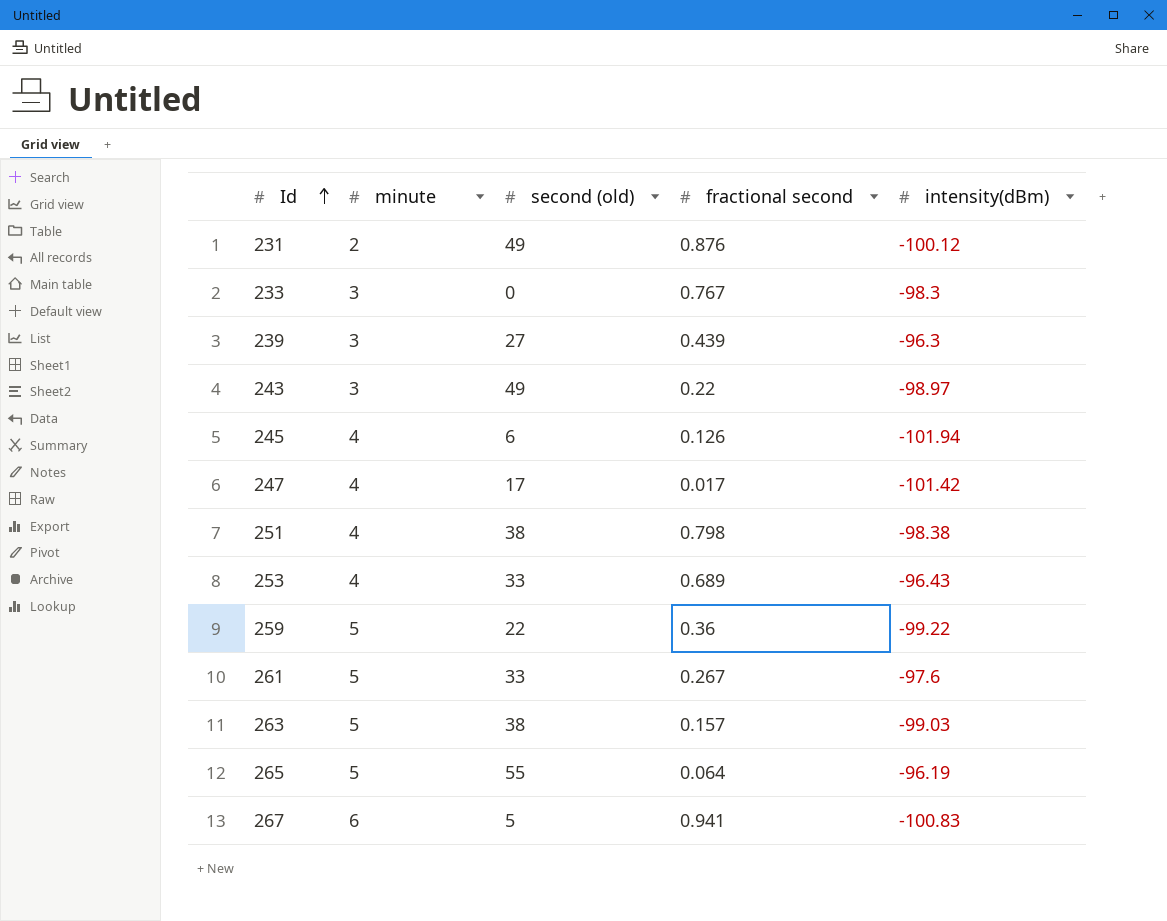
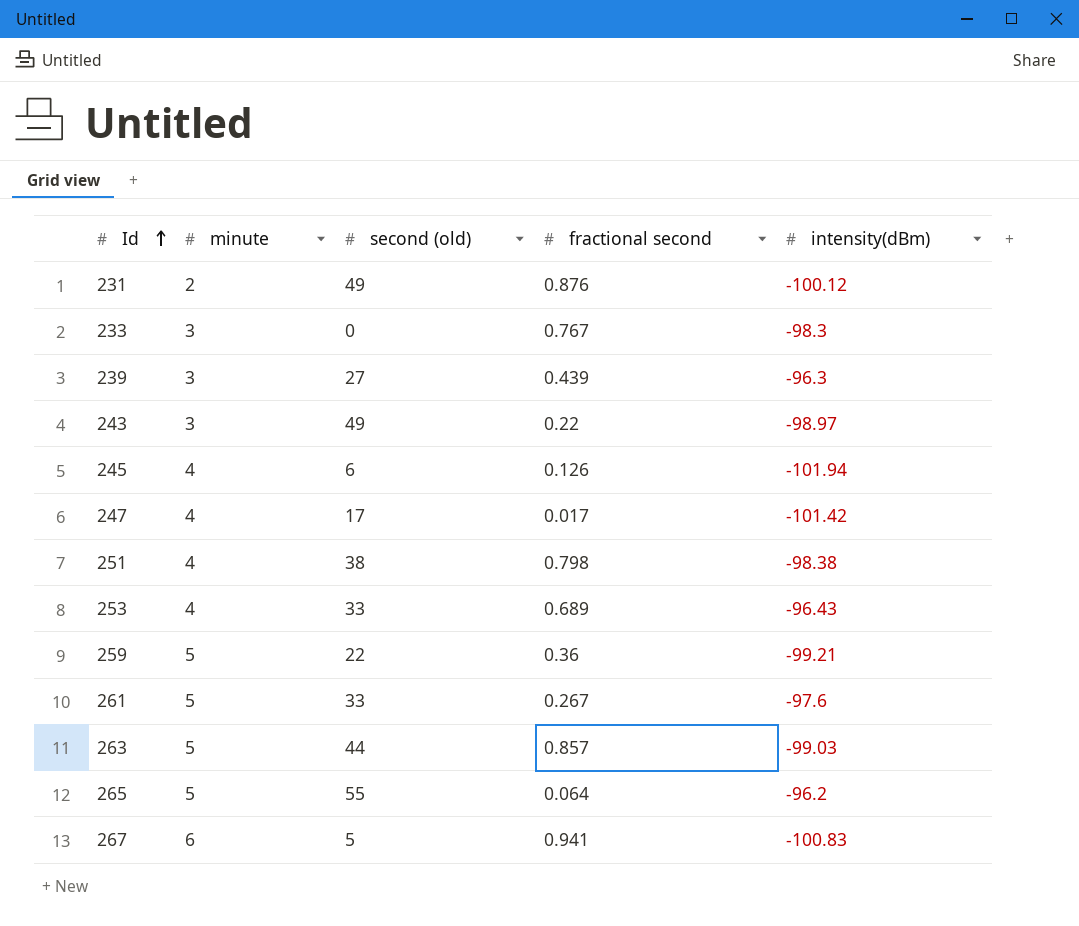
259 | intensity(dBm): -99.22 -> -99.21
263 | second (old): 38 -> 44
263 | fractional second: 0.157 -> 0.857
265 | intensity(dBm): -96.19 -> -96.2

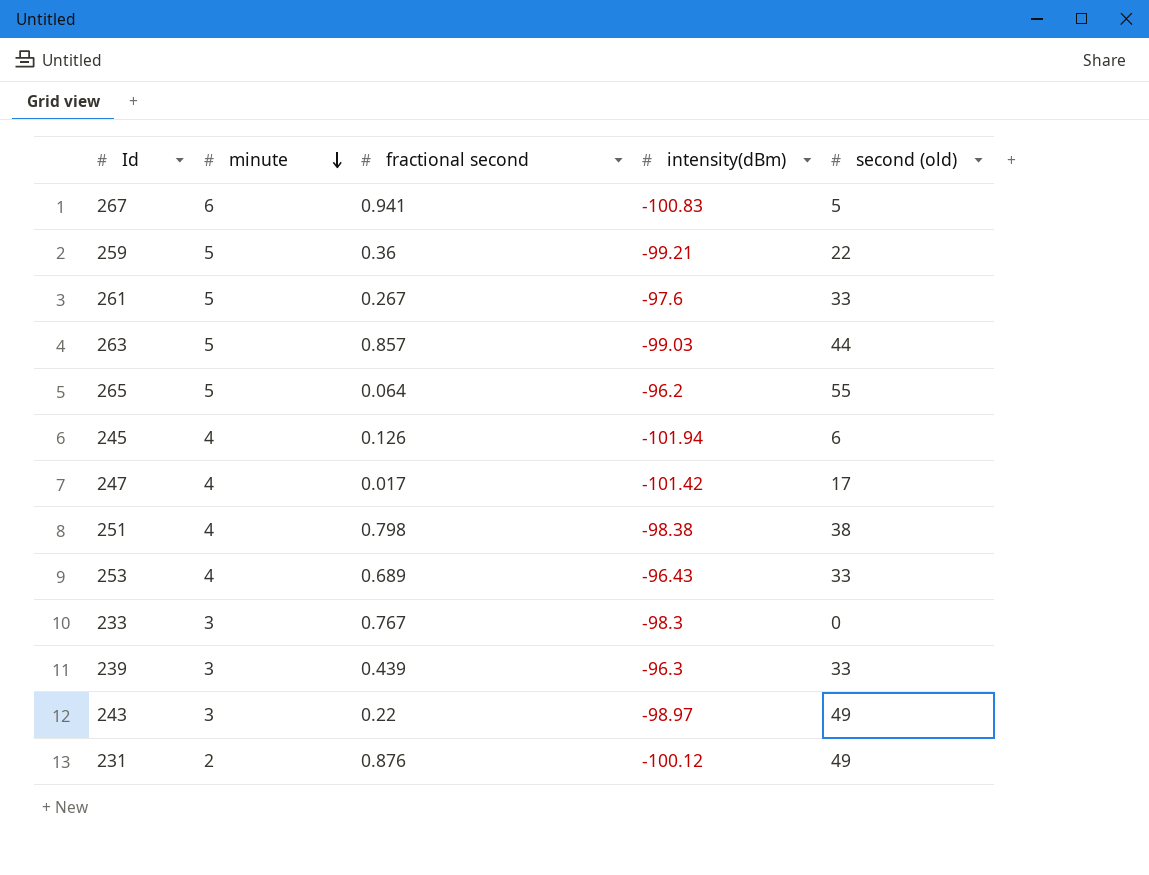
row order: Id ascending -> minute descending
column second (old) | position: 3 -> 5
239 | second (old): 27 -> 33

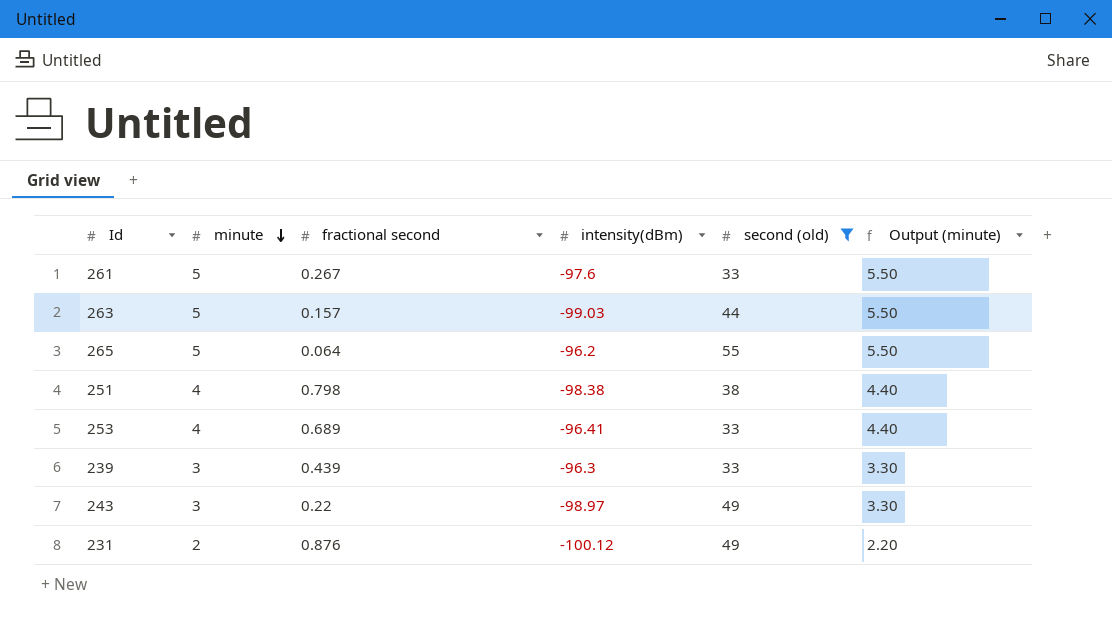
filter: none -> second (old) >= 33
column Output (minute) | formula: none -> [minute] * 1.1
263 | fractional second: 0.857 -> 0.157
253 | intensity(dBm): -96.43 -> -96.41

